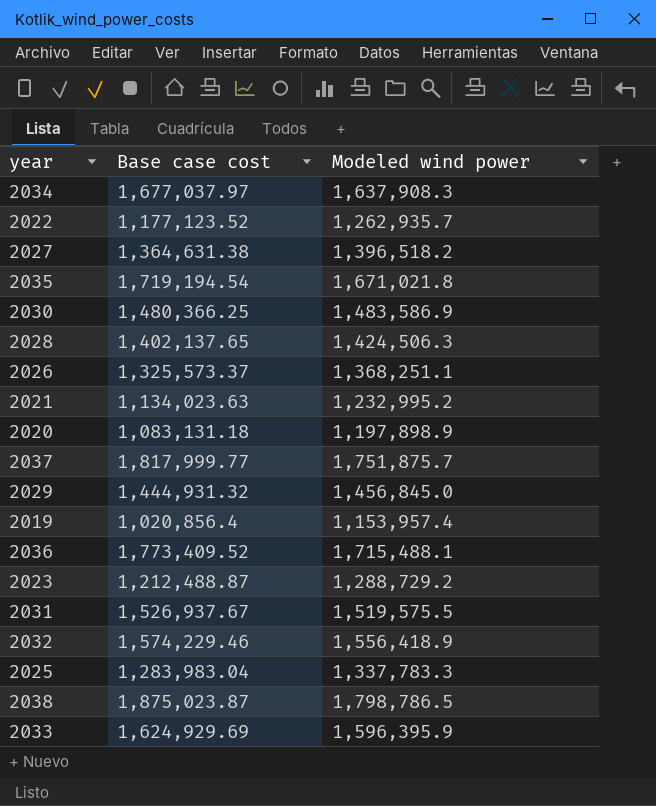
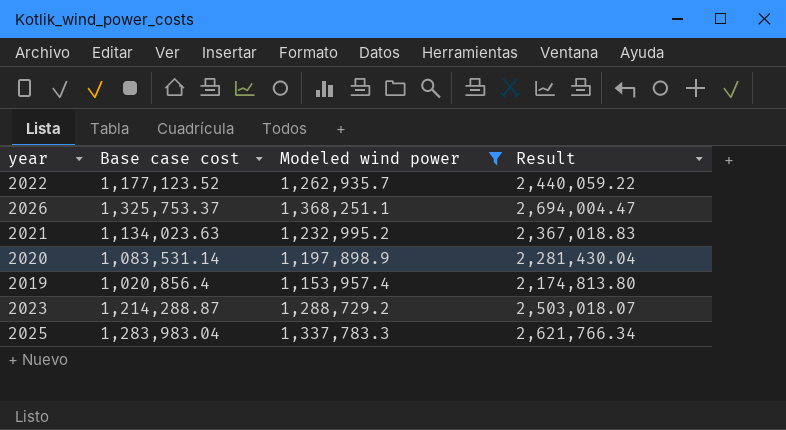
filter: none -> Modeled wind power <= 1,368,251.1
column Result | formula: none -> [Base case cost] + [Modeled wind power]
2026 | Base case cost: 1,325,573.37 -> 1,325,753.37
2020 | Base case cost: 1,083,131.18 -> 1,083,531.14
2023 | Base case cost: 1,212,488.87 -> 1,214,288.87

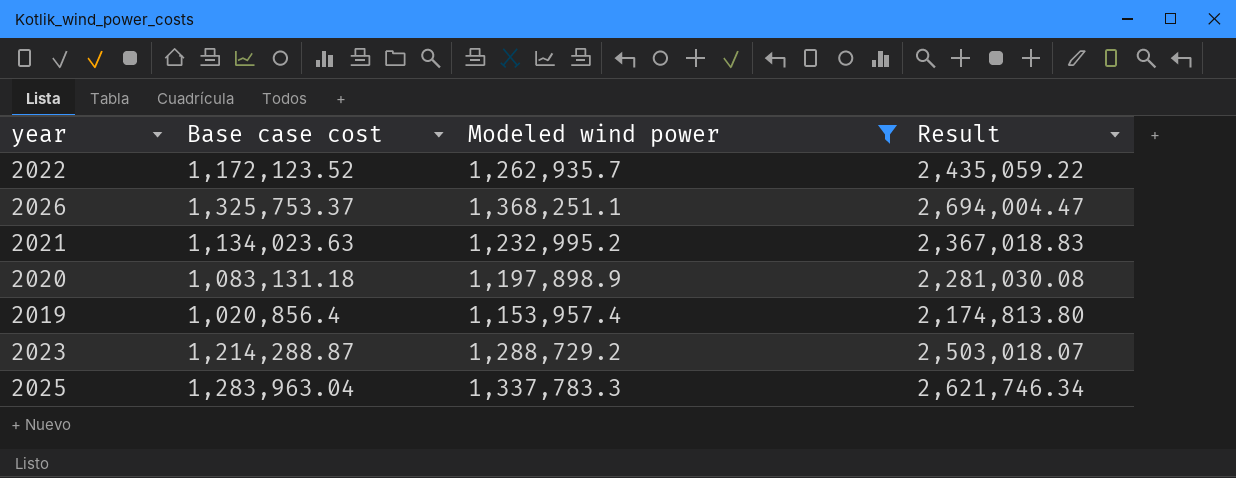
2022 | Base case cost: 1,177,123.52 -> 1,172,123.52
2022 | Result: 2,440,059.22 -> 2,435,059.22
2020 | Base case cost: 1,083,531.14 -> 1,083,131.18
2020 | Result: 2,281,430.04 -> 2,281,030.08
2025 | Base case cost: 1,283,983.04 -> 1,283,963.04
2025 | Result: 2,621,766.34 -> 2,621,746.34

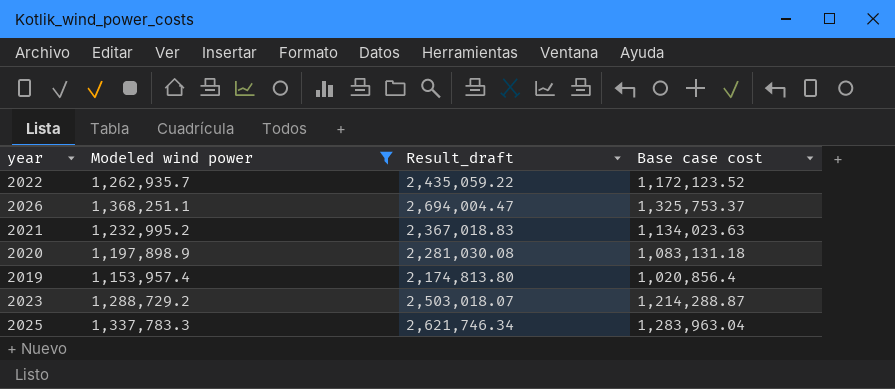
column name: Result -> Result_draft
column Base case cost | position: 2 -> 4

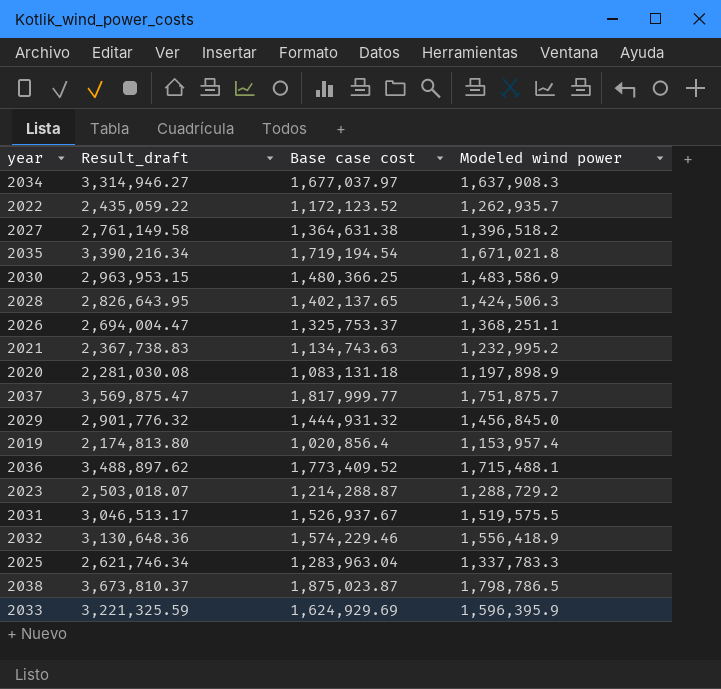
filter: Modeled wind power <= 1,368,251.1 -> none
column Modeled wind power | position: 2 -> 4
2021 | Result_draft: 2,367,018.83 -> 2,367,738.83
2021 | Base case cost: 1,134,023.63 -> 1,134,743.63

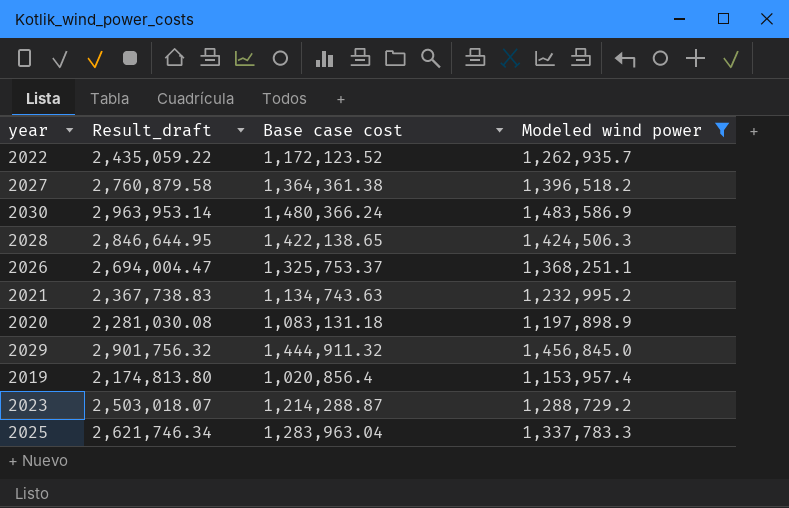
filter: none -> Modeled wind power <= 1,483,586.9
2027 | Result_draft: 2,761,149.58 -> 2,760,879.58
2027 | Base case cost: 1,364,631.38 -> 1,364,361.38
2030 | Result_draft: 2,963,953.15 -> 2,963,953.14
2030 | Base case cost: 1,480,366.25 -> 1,480,366.24
2028 | Result_draft: 2,826,643.95 -> 2,846,644.95
2028 | Base case cost: 1,402,137.65 -> 1,422,138.65
2029 | Result_draft: 2,901,776.32 -> 2,901,756.32
2029 | Base case cost: 1,444,931.32 -> 1,444,911.32

